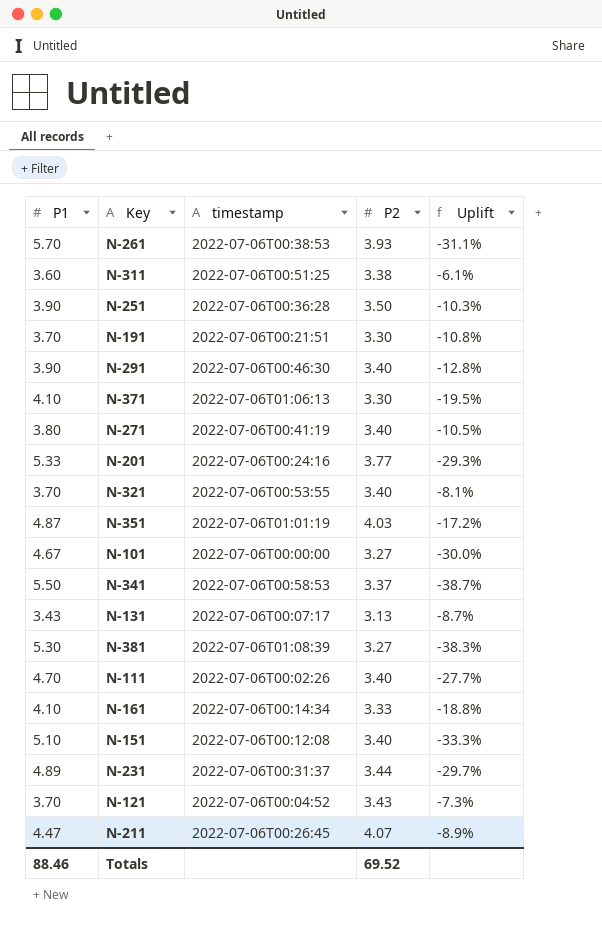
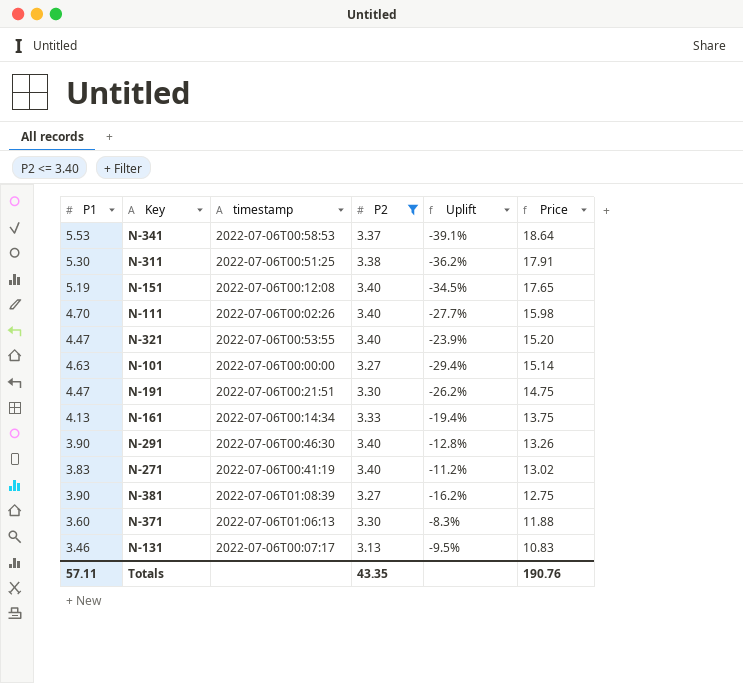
filter: none -> P2 <= 3.40
row order: none -> Price descending
column Price | formula: none -> [P1] * [P2]
N-341 | P1: 5.50 -> 5.53
N-341 | Uplift: -38.7% -> -39.1%
N-311 | P1: 3.60 -> 5.30
N-311 | Uplift: -6.1% -> -36.2%
N-151 | P1: 5.10 -> 5.19
N-151 | Uplift: -33.3% -> -34.5%
N-321 | P1: 3.70 -> 4.47
N-321 | Uplift: -8.1% -> -23.9%
N-101 | P1: 4.67 -> 4.63
N-101 | Uplift: -30.0% -> -29.4%
N-191 | P1: 3.70 -> 4.47
N-191 | Uplift: -10.8% -> -26.2%
N-161 | P1: 4.10 -> 4.13
N-161 | Uplift: -18.8% -> -19.4%
N-271 | P1: 3.80 -> 3.83
N-271 | Uplift: -10.5% -> -11.2%
N-381 | P1: 5.30 -> 3.90
N-381 | Uplift: -38.3% -> -16.2%
N-371 | P1: 4.10 -> 3.60
N-371 | Uplift: -19.5% -> -8.3%
N-131 | P1: 3.43 -> 3.46
N-131 | Uplift: -8.7% -> -9.5%
Totals | P1: 88.46 -> 57.11
Totals | P2: 69.52 -> 43.35

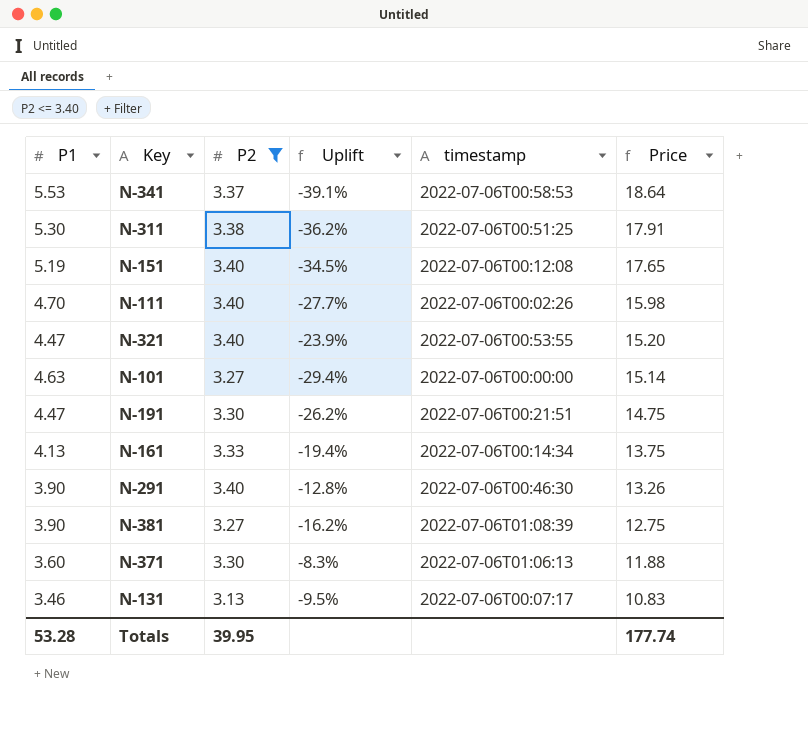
column timestamp | position: 3 -> 5
row N-271: 3.83 | 2022-07-06T00:41:19 | 3.40 | -11.2% | 13.02 -> none
Totals | P1: 57.11 -> 53.28
Totals | P2: 43.35 -> 39.95
Totals | Price: 190.76 -> 177.74

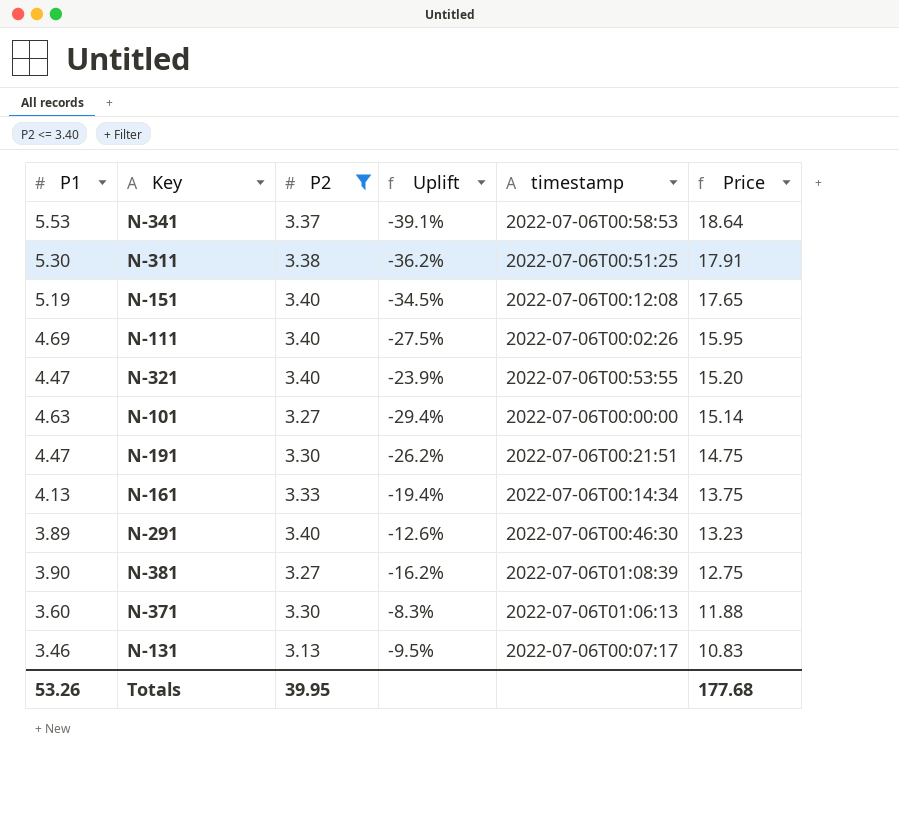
N-111 | P1: 4.70 -> 4.69
N-111 | Uplift: -27.7% -> -27.5%
N-111 | Price: 15.98 -> 15.95
N-291 | P1: 3.90 -> 3.89
N-291 | Uplift: -12.8% -> -12.6%
N-291 | Price: 13.26 -> 13.23
Totals | P1: 53.28 -> 53.26
Totals | Price: 177.74 -> 177.68

